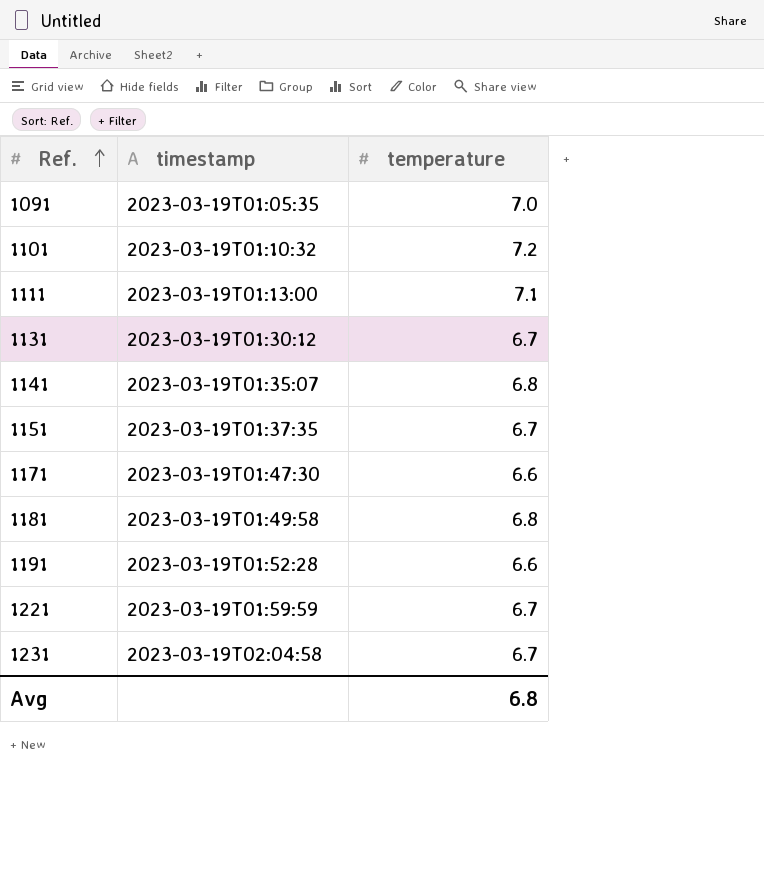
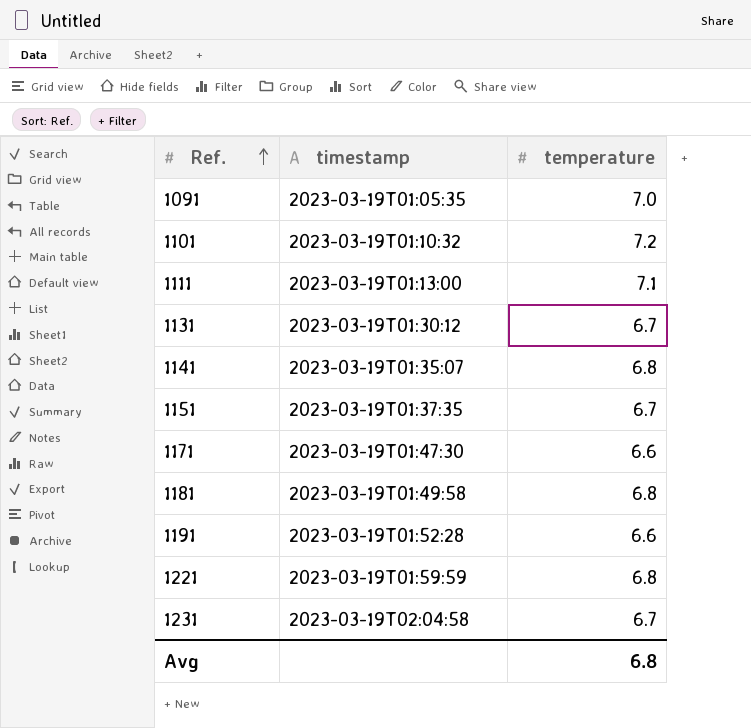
1221 | temperature: 6.7 -> 6.8

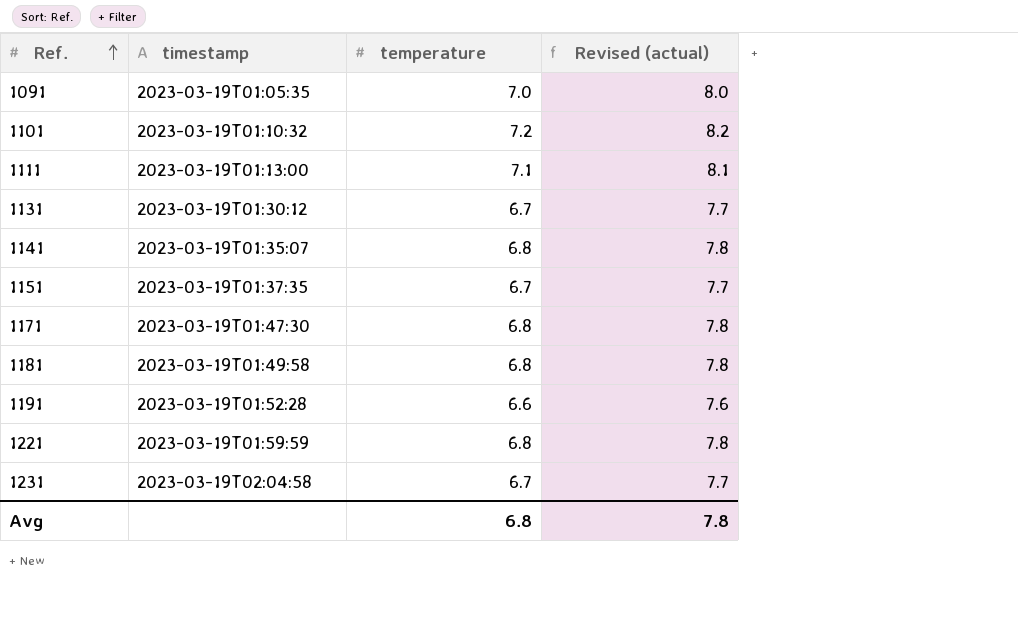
column Revised (actual) | formula: none -> [temperature] + 1
1171 | temperature: 6.6 -> 6.8

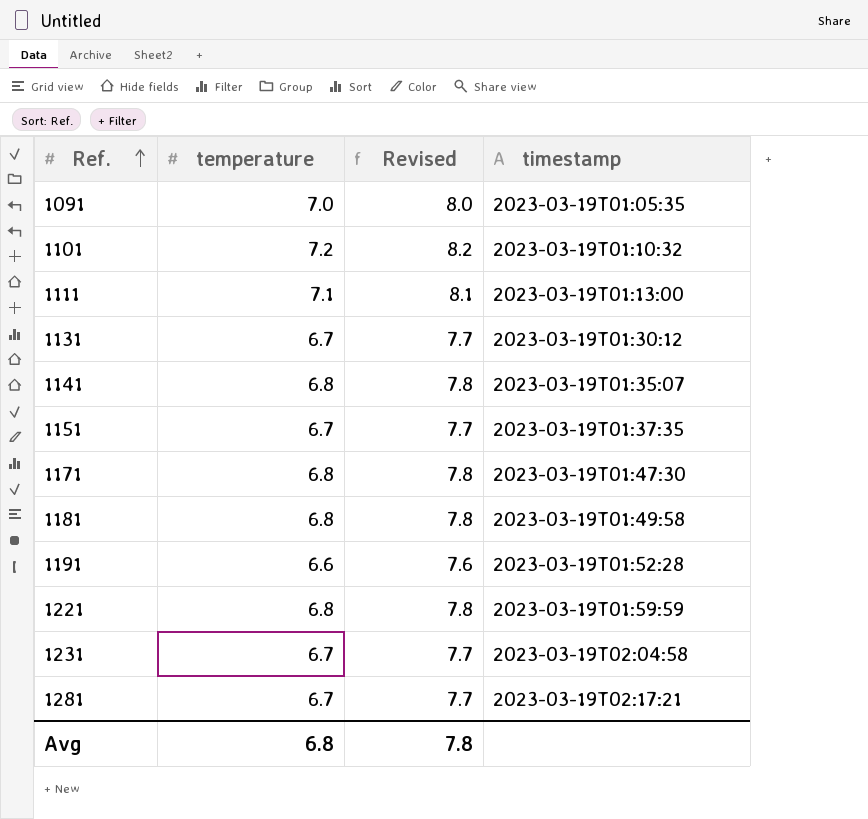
column name: Revised (actual) -> Revised
column timestamp | position: 2 -> 4
row 1281: none -> 6.7 | 7.7 | 2023-03-19T02:17:21

